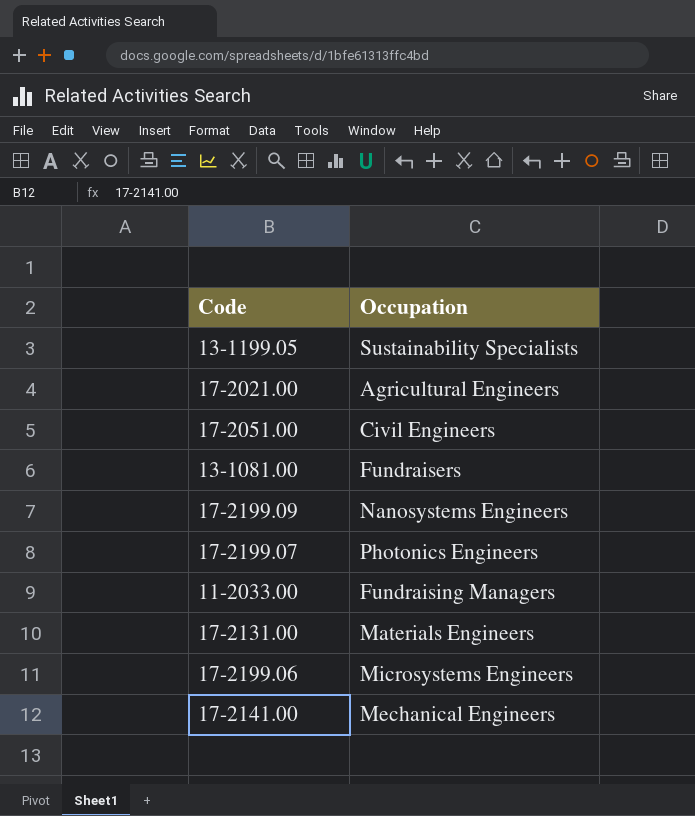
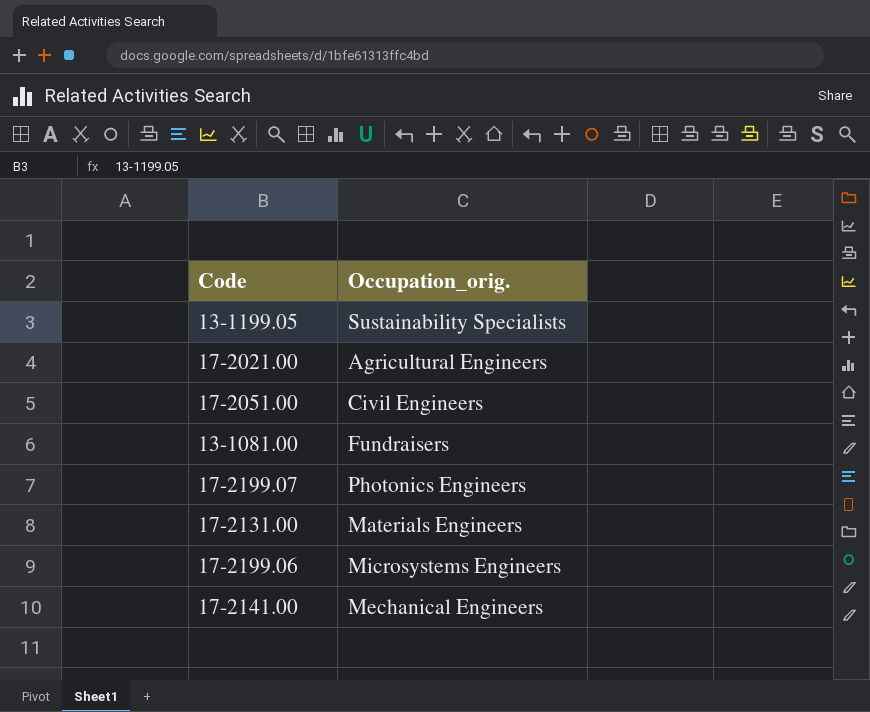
column name: Occupation -> Occupation_orig.
row 17-2199.09: Nanosystems Engineers -> none
row 11-2033.00: Fundraising Managers -> none

